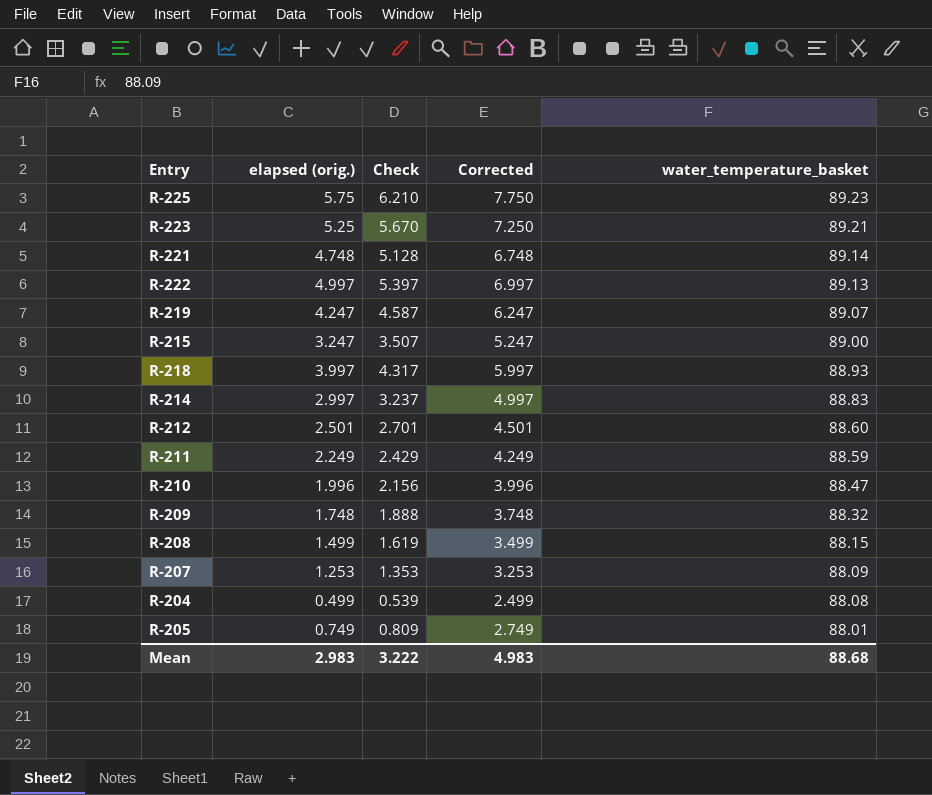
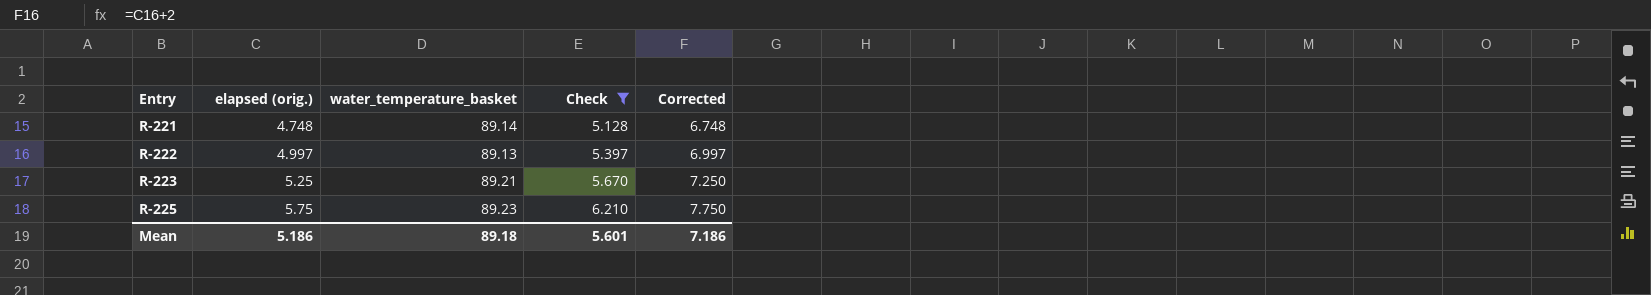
filter: none -> Check >= 5.128
row order: water_temperature_basket descending -> Entry ascending
column water_temperature_basket | position: 5 -> 3
Mean | elapsed (orig.): 2.983 -> 5.186
Mean | water_temperature_basket: 88.68 -> 89.18
Mean | Check: 3.222 -> 5.601
Mean | Corrected: 4.983 -> 7.186

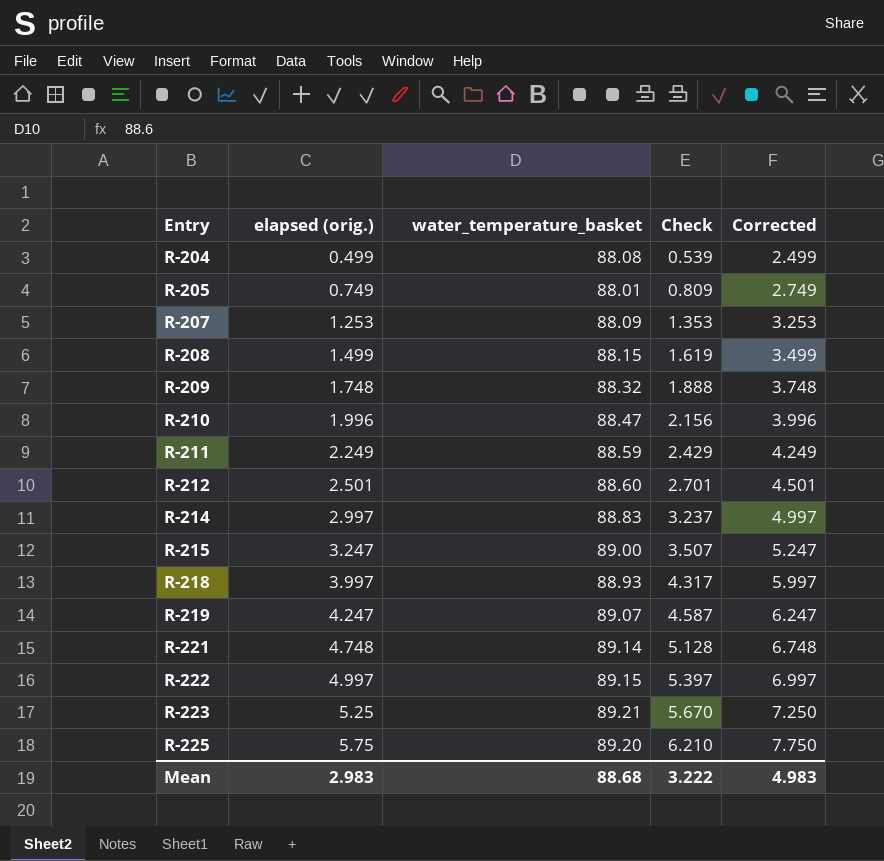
filter: Check >= 5.128 -> none
R-222 | water_temperature_basket: 89.13 -> 89.15
R-225 | water_temperature_basket: 89.23 -> 89.20
Mean | elapsed (orig.): 5.186 -> 2.983
Mean | water_temperature_basket: 89.18 -> 88.68
Mean | Check: 5.601 -> 3.222
Mean | Corrected: 7.186 -> 4.983

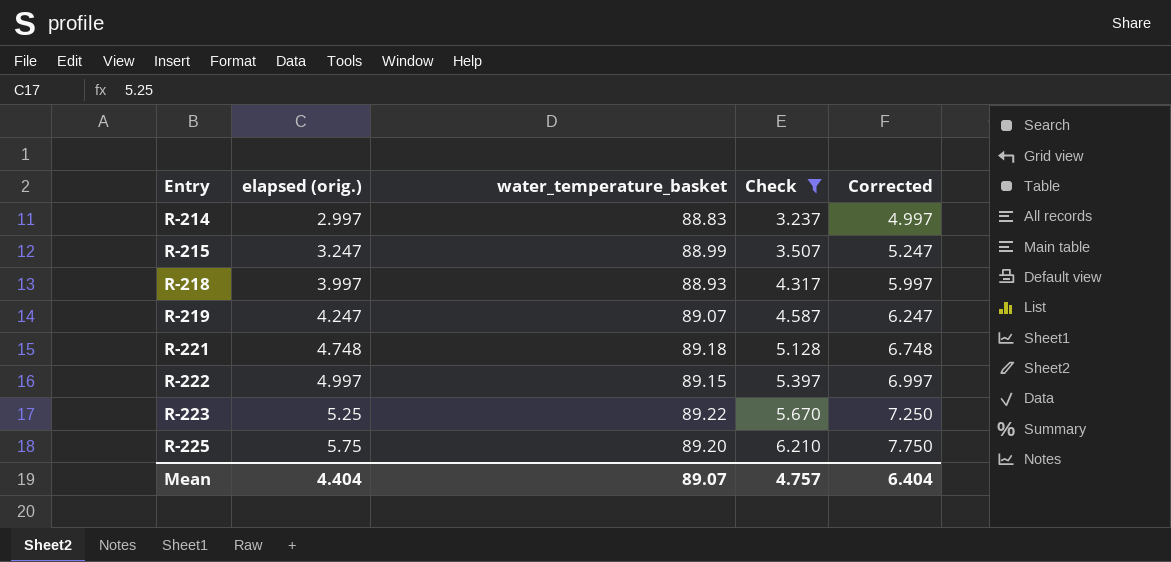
filter: none -> Check >= 3.237
R-215 | water_temperature_basket: 89.00 -> 88.99
R-221 | water_temperature_basket: 89.14 -> 89.18
R-223 | water_temperature_basket: 89.21 -> 89.22
Mean | elapsed (orig.): 2.983 -> 4.404
Mean | water_temperature_basket: 88.68 -> 89.07
Mean | Check: 3.222 -> 4.757
Mean | Corrected: 4.983 -> 6.404

